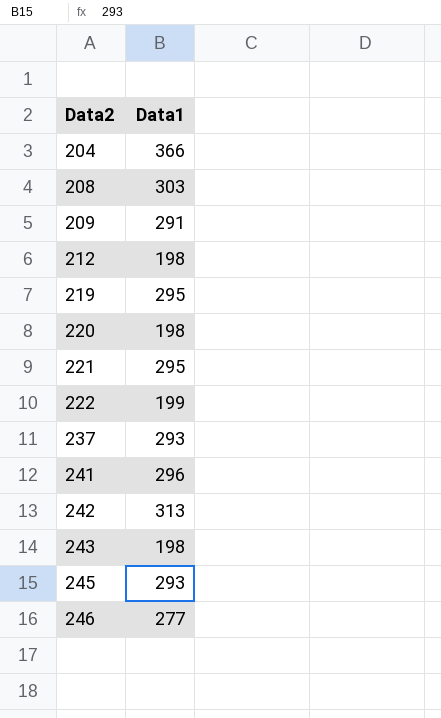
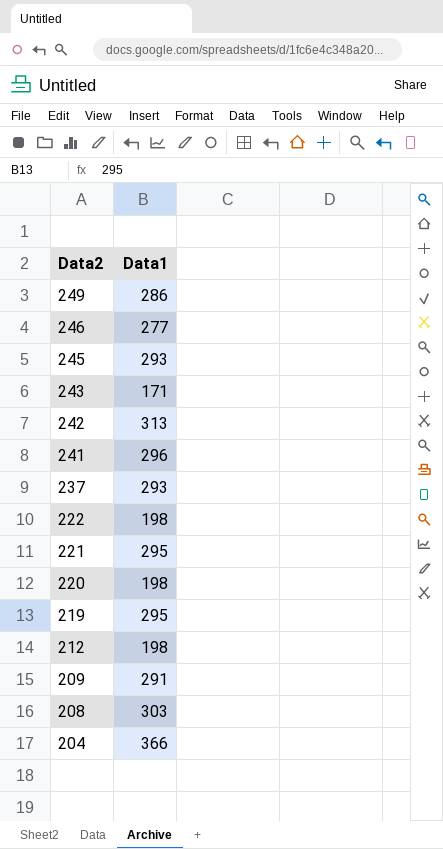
row order: Data2 ascending -> Data2 descending
row 249: none -> 286
243 | Data1: 198 -> 171
222 | Data1: 199 -> 198

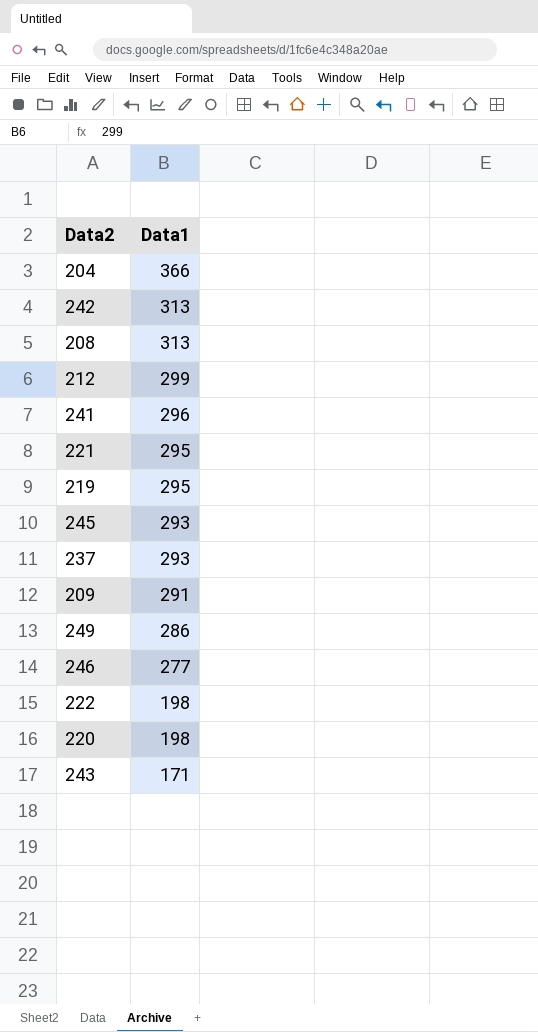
row order: Data2 descending -> Data1 descending
208 | Data1: 303 -> 313
212 | Data1: 198 -> 299

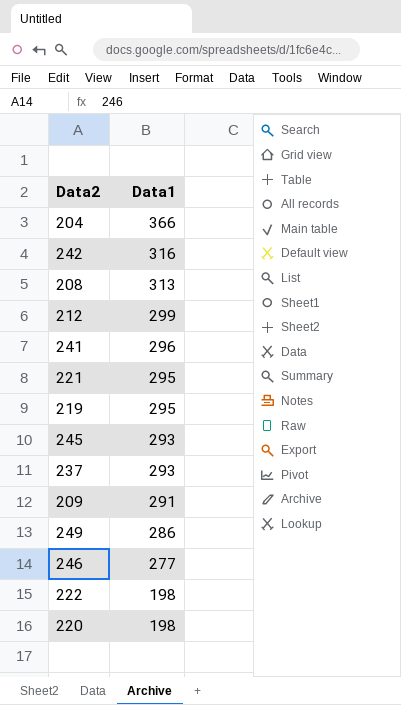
row 243: 171 -> none
242 | Data1: 313 -> 316

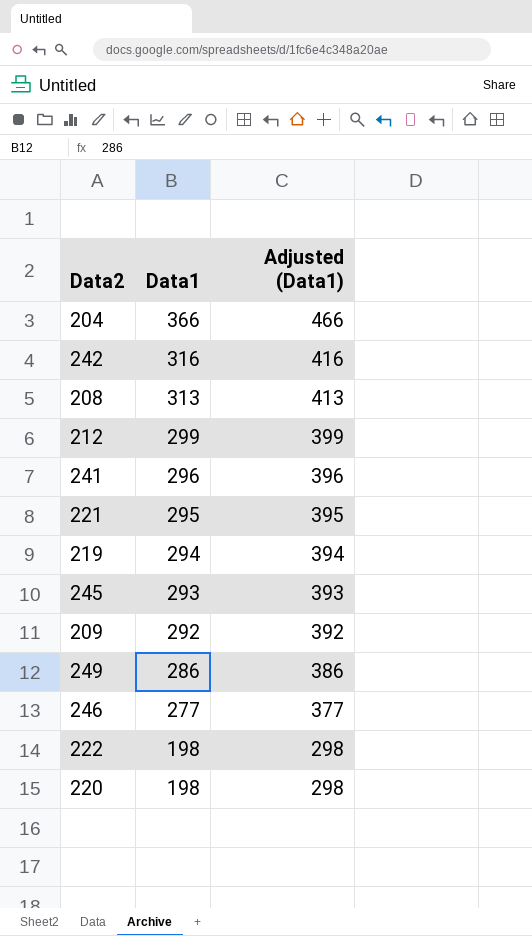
column Adjusted (Data1) | formula: none -> [Data1] + 100
row 237: 293 -> none
219 | Data1: 295 -> 294
209 | Data1: 291 -> 292

